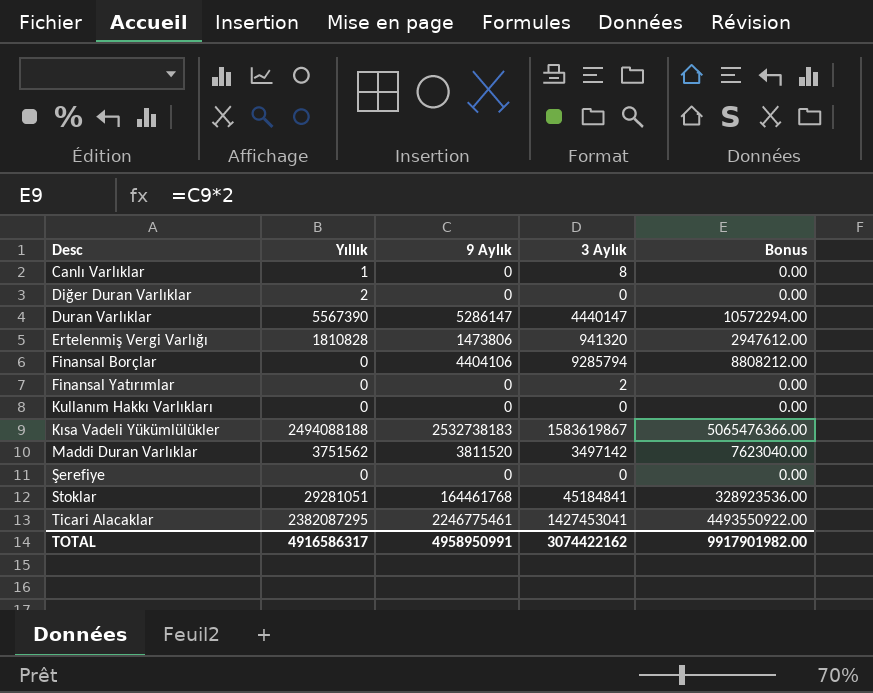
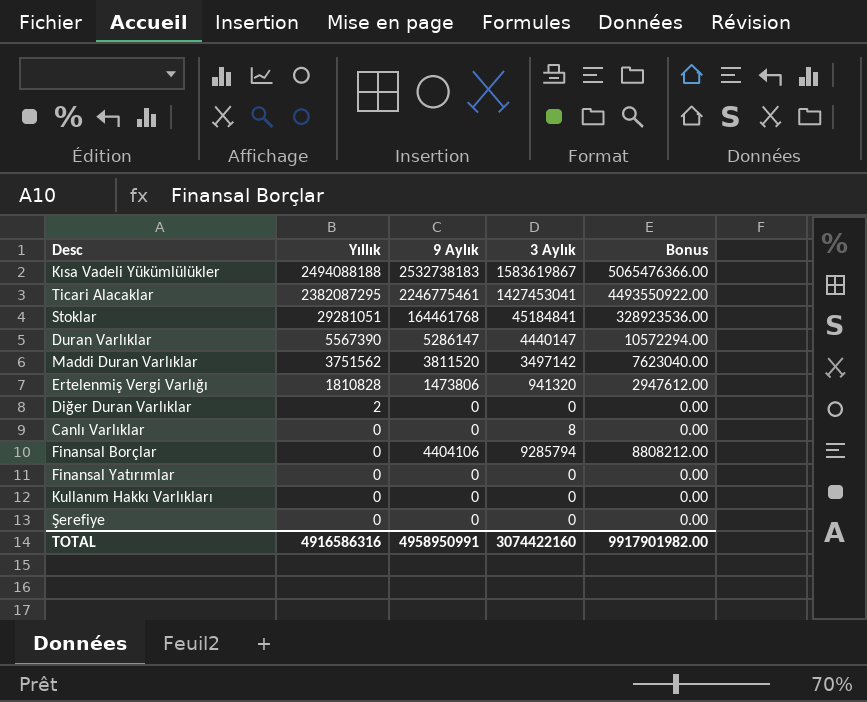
row order: Desc ascending -> Yıllık descending
Canlı Varlıklar | Yıllık: 1 -> 0
Finansal Yatırımlar | 3 Aylık: 2 -> 0
TOTAL | Yıllık: 4916586317 -> 4916586316
TOTAL | 3 Aylık: 3074422162 -> 3074422160

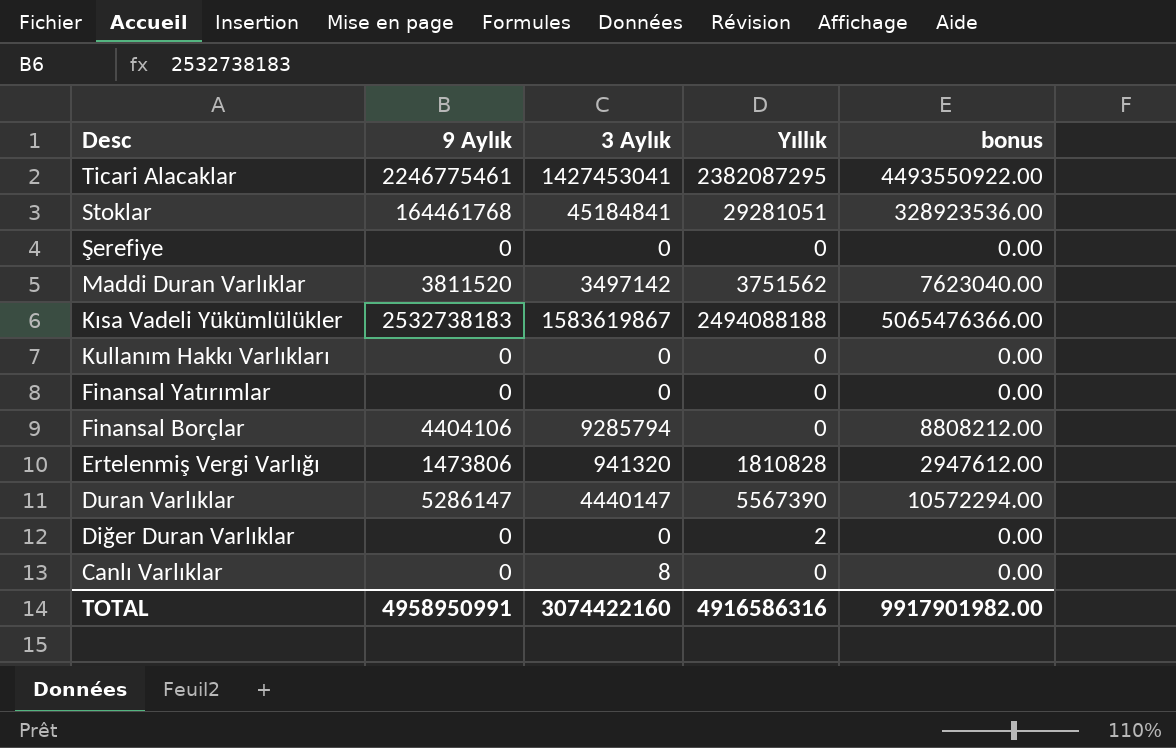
row order: Yıllık descending -> Desc descending
column Yıllık | position: 2 -> 4
column name: Bonus -> bonus

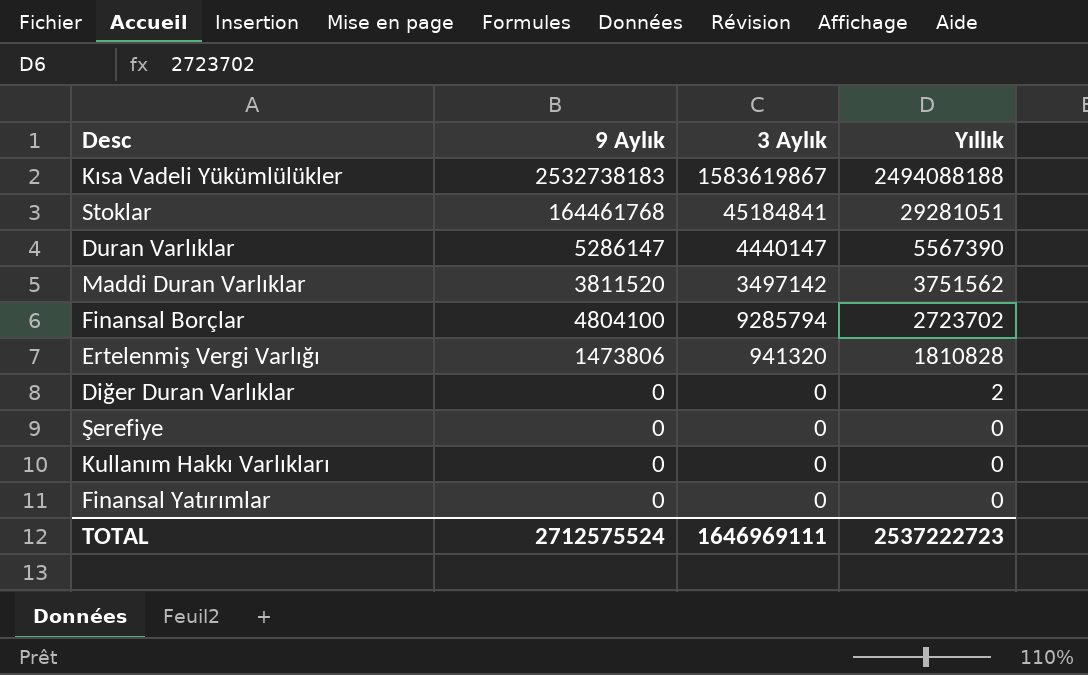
row order: Desc descending -> Yıllık descending
column bonus | formula: [9 Aylık] * 2 -> none
row Ticari Alacaklar: 2246775461 | 1427453041 | 2382087295 | 4493550922.00 -> none
row Canlı Varlıklar: 0 | 8 | 0 | 0.00 -> none
Finansal Borçlar | 9 Aylık: 4404106 -> 4804100
Finansal Borçlar | Yıllık: 0 -> 2723702
TOTAL | 9 Aylık: 4958950991 -> 2712575524
TOTAL | 3 Aylık: 3074422160 -> 1646969111
TOTAL | Yıllık: 4916586316 -> 2537222723

